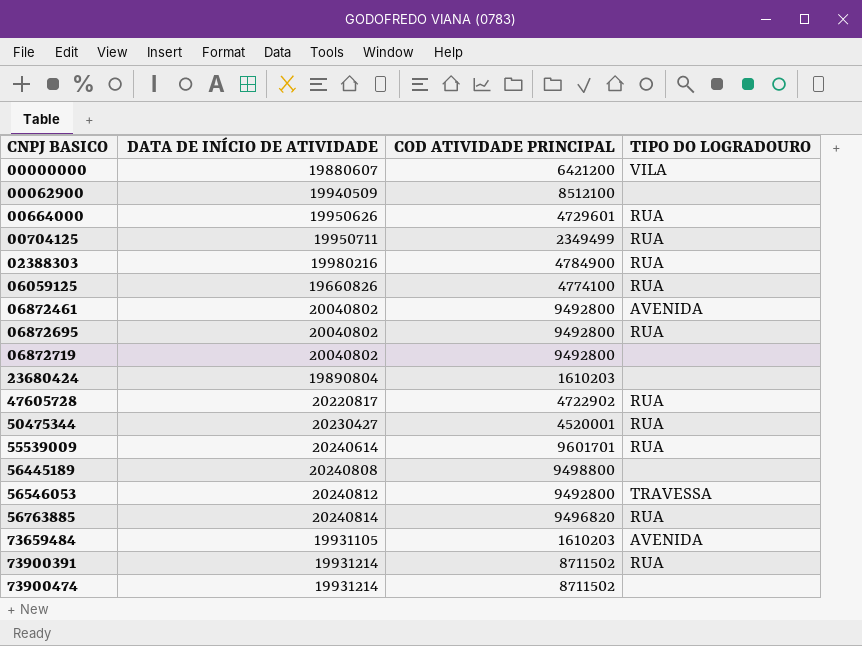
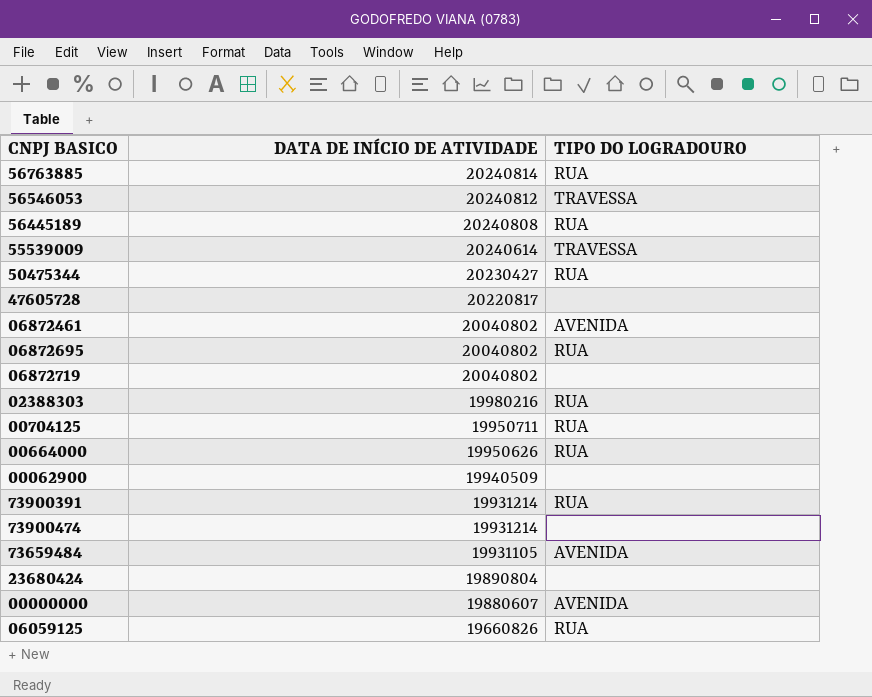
row order: CNPJ BASICO ascending -> DATA DE INÍCIO DE ATIVIDADE descending
column COD ATIVIDADE PRINCIPAL | position: 3 -> none
56445189 | TIPO DO LOGRADOURO: none -> RUA
55539009 | TIPO DO LOGRADOURO: RUA -> TRAVESSA
47605728 | TIPO DO LOGRADOURO: RUA -> none
00000000 | TIPO DO LOGRADOURO: VILA -> AVENIDA

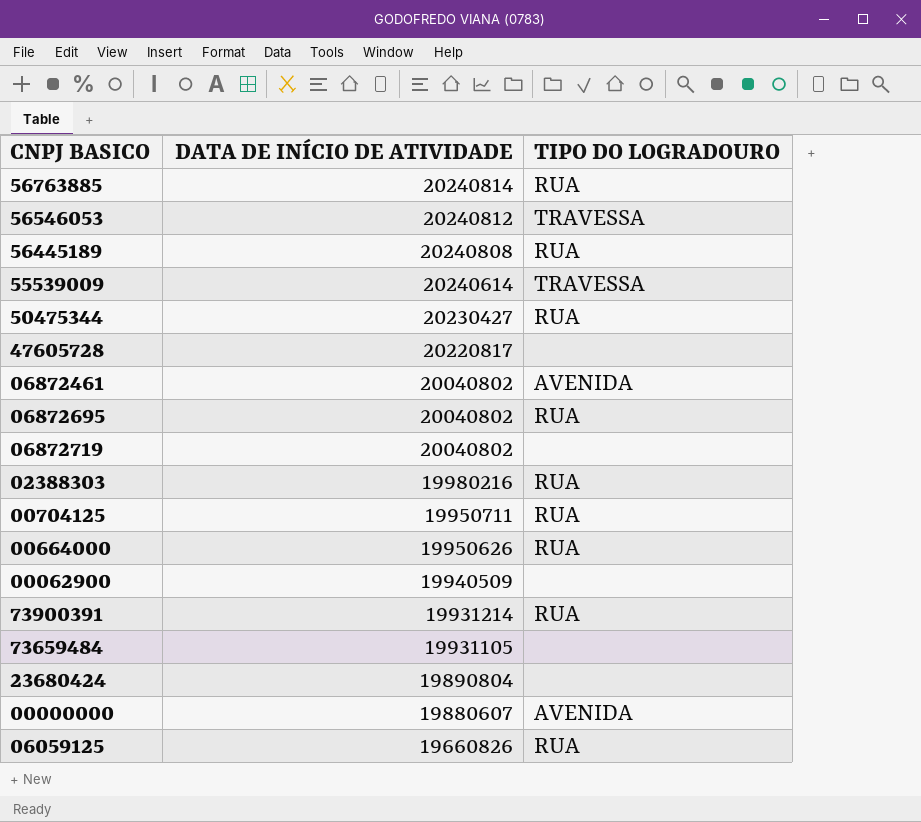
row 73900474: 19931214 | none -> none
73659484 | TIPO DO LOGRADOURO: AVENIDA -> none

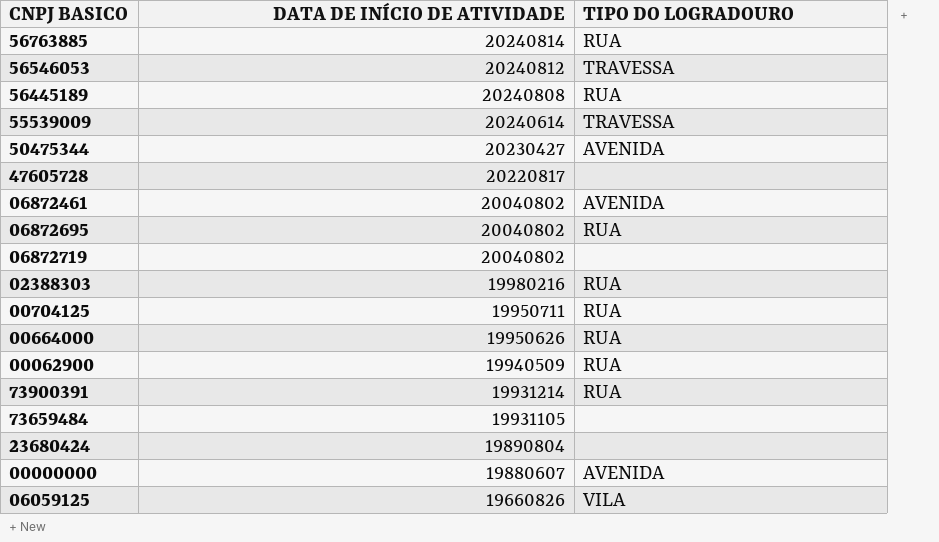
50475344 | TIPO DO LOGRADOURO: RUA -> AVENIDA
00062900 | TIPO DO LOGRADOURO: none -> RUA
06059125 | TIPO DO LOGRADOURO: RUA -> VILA

